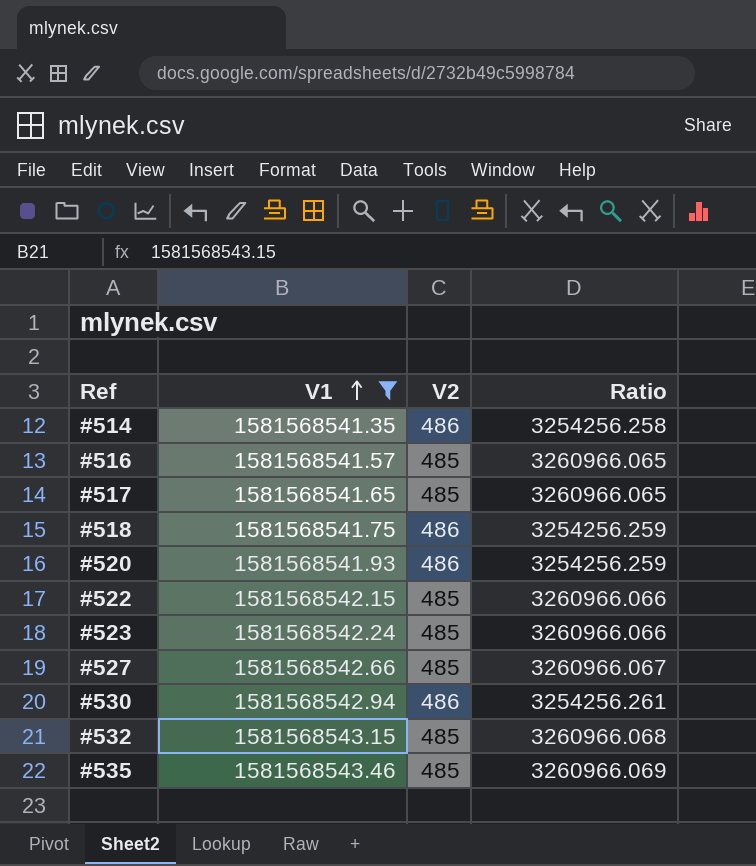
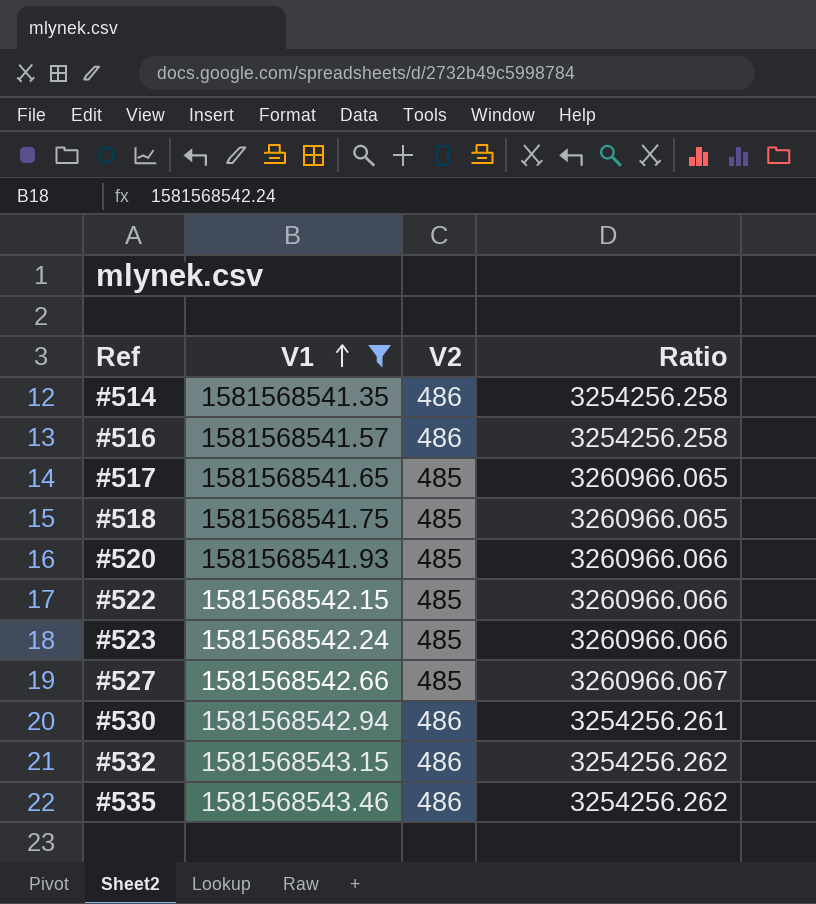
#516 | V2: 485 -> 486
#516 | Ratio: 3260966.065 -> 3254256.258
#518 | V2: 486 -> 485
#518 | Ratio: 3254256.259 -> 3260966.065
#520 | V2: 486 -> 485
#520 | Ratio: 3254256.259 -> 3260966.066
#532 | V2: 485 -> 486
#532 | Ratio: 3260966.068 -> 3254256.262
#535 | V2: 485 -> 486
#535 | Ratio: 3260966.069 -> 3254256.262

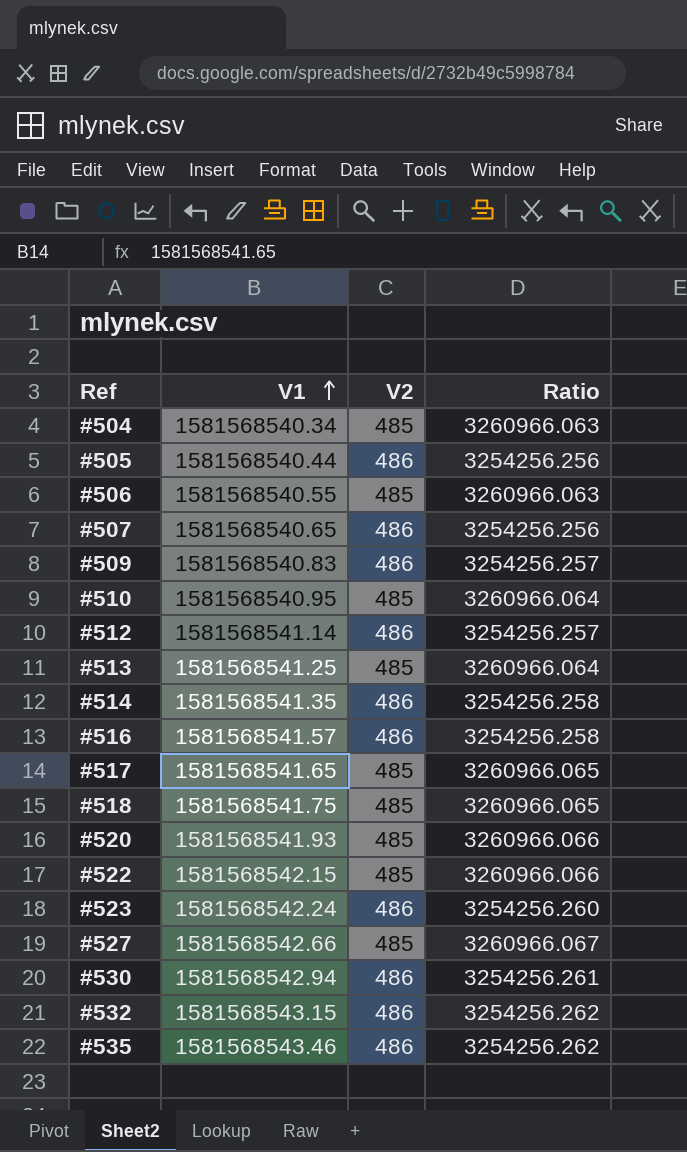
filter: V1 >= 1581568541.35 -> none
#523 | V2: 485 -> 486
#523 | Ratio: 3260966.066 -> 3254256.260

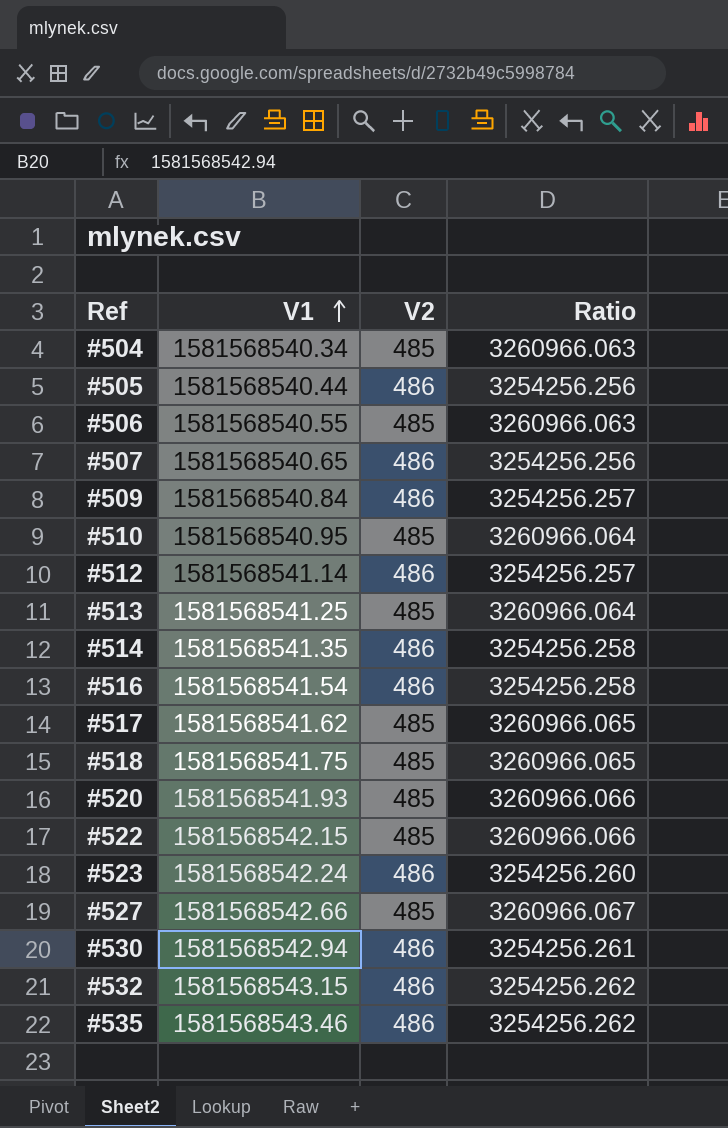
#509 | V1: 1581568540.83 -> 1581568540.84
#516 | V1: 1581568541.57 -> 1581568541.54
#517 | V1: 1581568541.65 -> 1581568541.62

